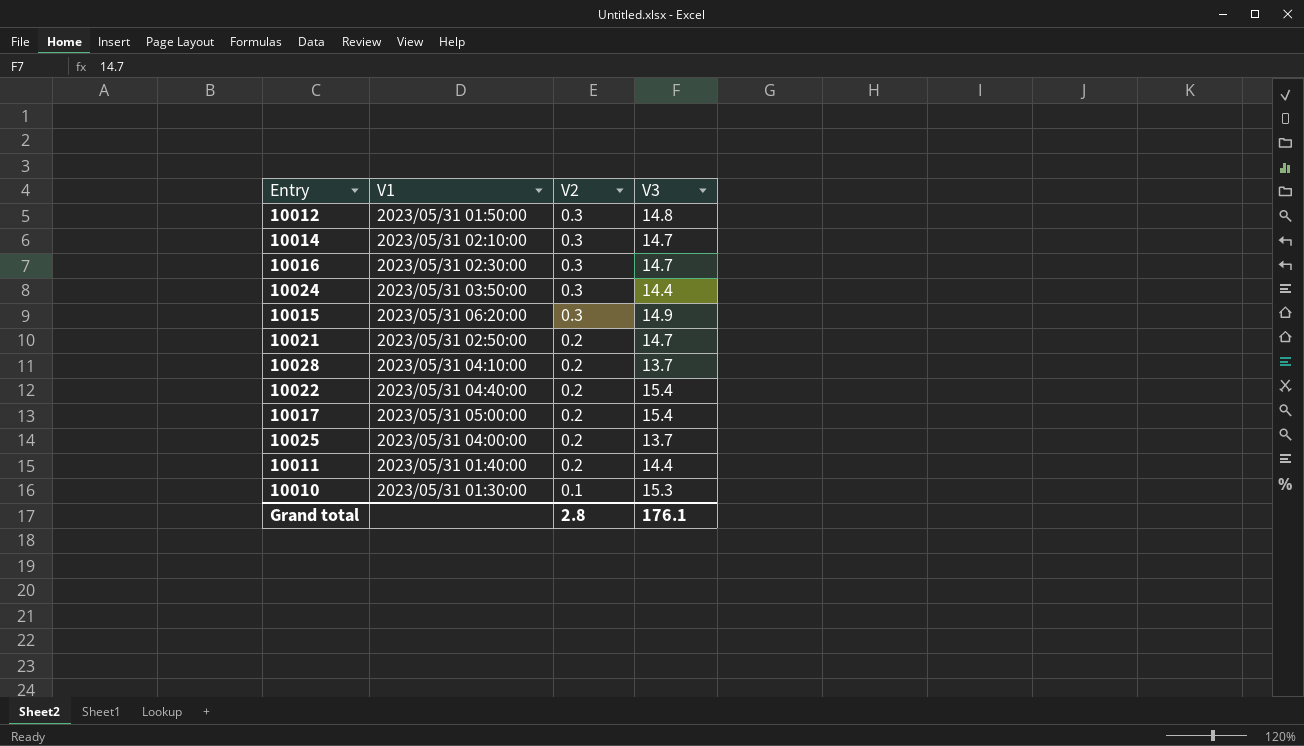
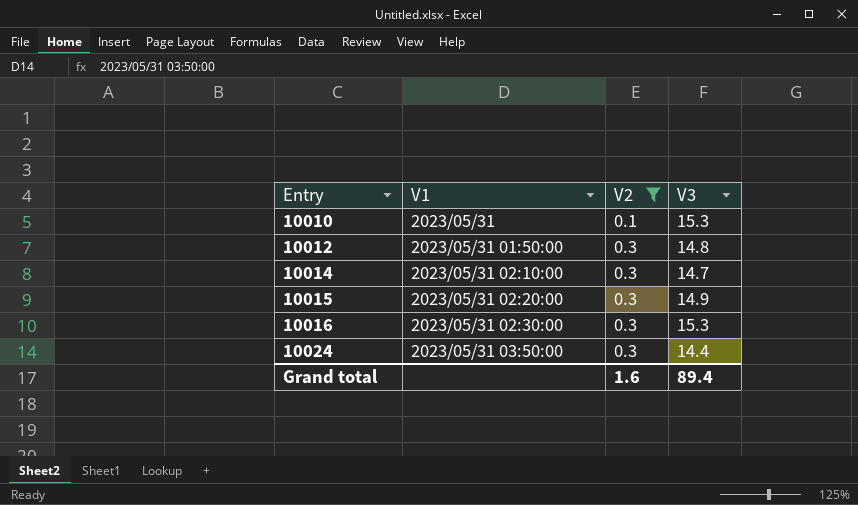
filter: none -> V2 != 0.2
row order: V2 descending -> Entry ascending
10010 | V1: 2023/05/31 01:30:00 -> 2023/05/31
10015 | V1: 2023/05/31 06:20:00 -> 2023/05/31 02:20:00
10016 | V3: 14.7 -> 15.3
Grand total | V2: 2.8 -> 1.6
Grand total | V3: 176.1 -> 89.4

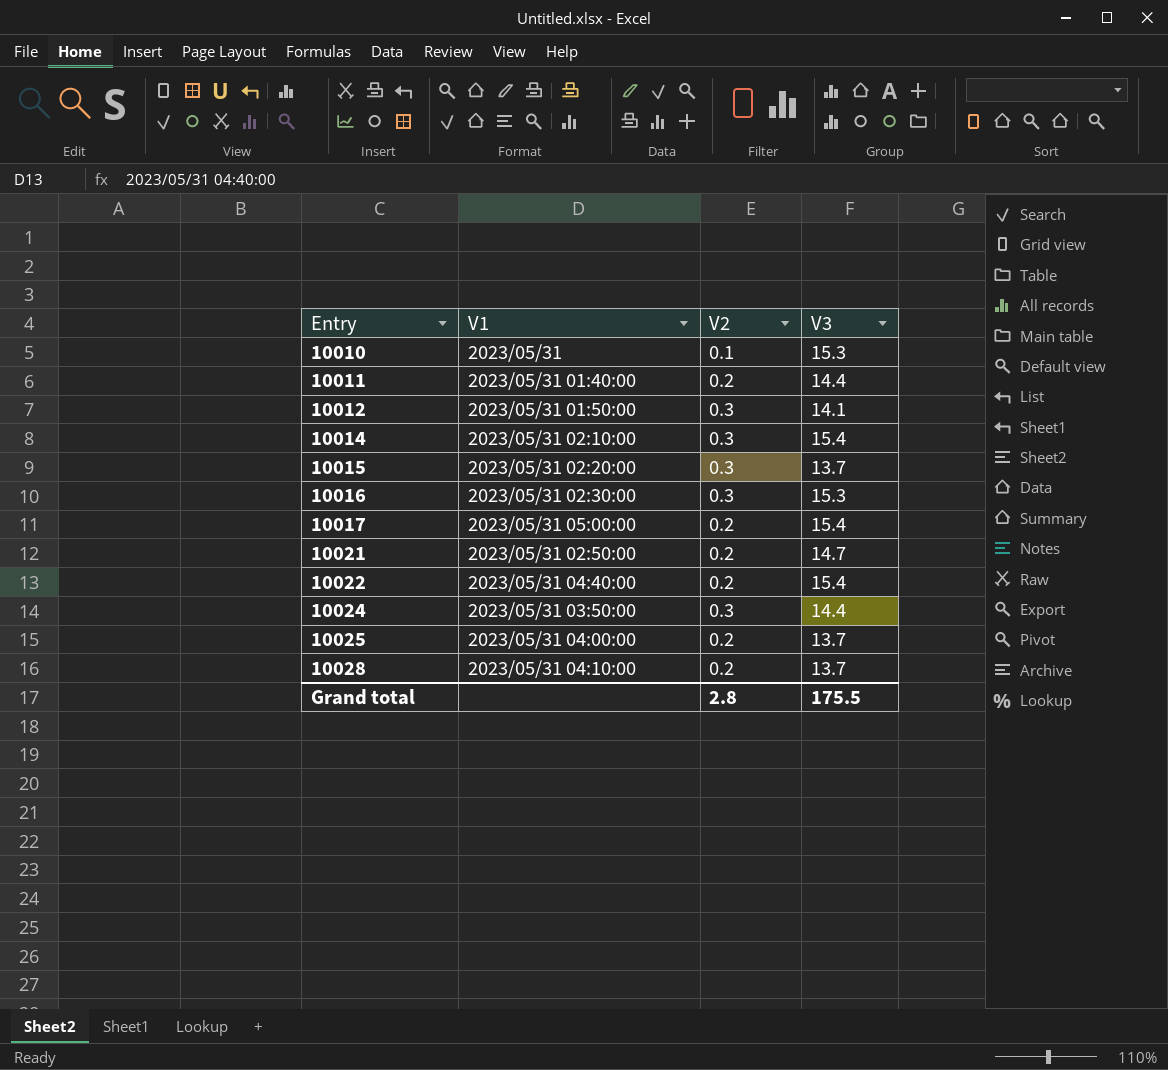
filter: V2 != 0.2 -> none
10012 | V3: 14.8 -> 14.1
10014 | V3: 14.7 -> 15.4
10015 | V3: 14.9 -> 13.7
Grand total | V2: 1.6 -> 2.8
Grand total | V3: 89.4 -> 175.5

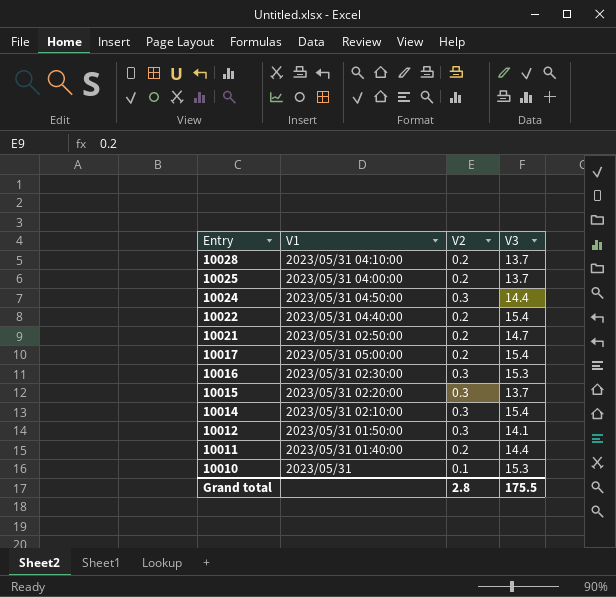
row order: Entry ascending -> Entry descending
10024 | V1: 2023/05/31 03:50:00 -> 2023/05/31 04:50:00

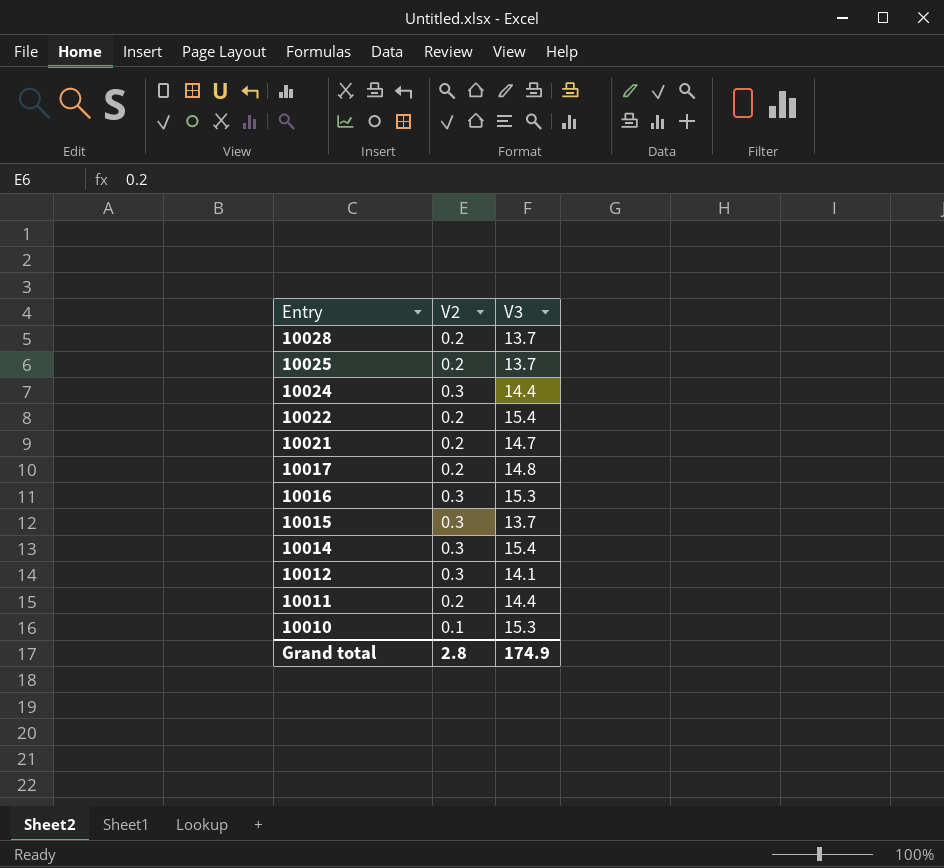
column V1 | position: 2 -> none
10017 | V3: 15.4 -> 14.8
Grand total | V3: 175.5 -> 174.9

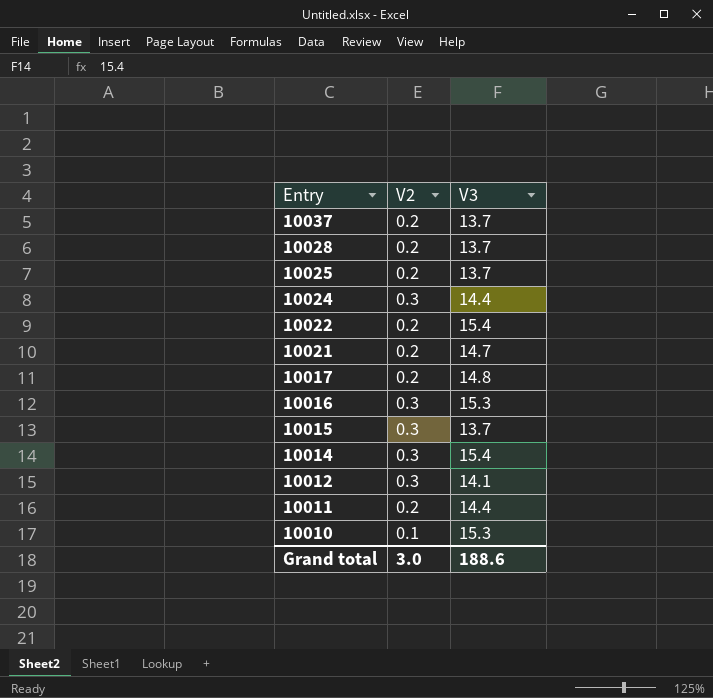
row 10037: none -> 0.2 | 13.7
Grand total | V2: 2.8 -> 3.0
Grand total | V3: 174.9 -> 188.6

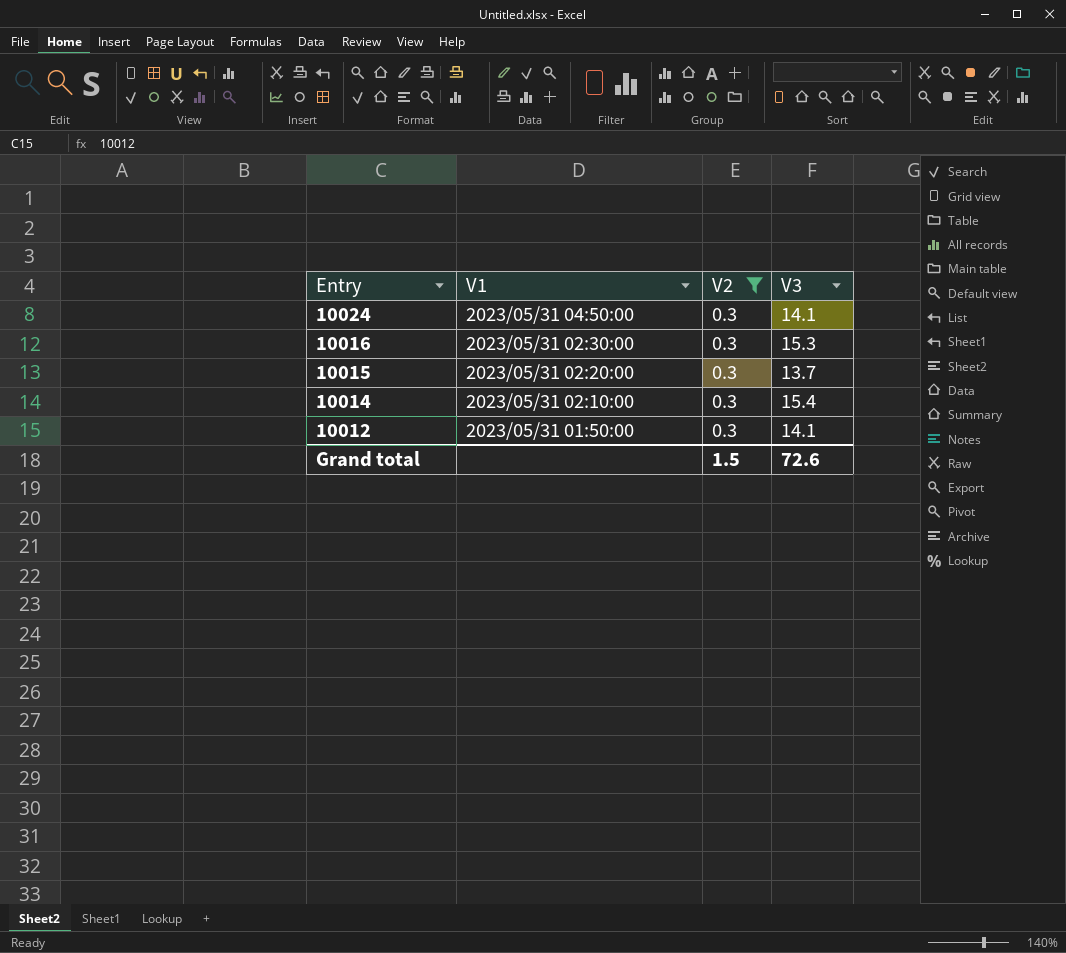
filter: none -> V2 = 0.3
column V1 | position: none -> 2
10024 | V3: 14.4 -> 14.1
Grand total | V2: 3.0 -> 1.5
Grand total | V3: 188.6 -> 72.6

